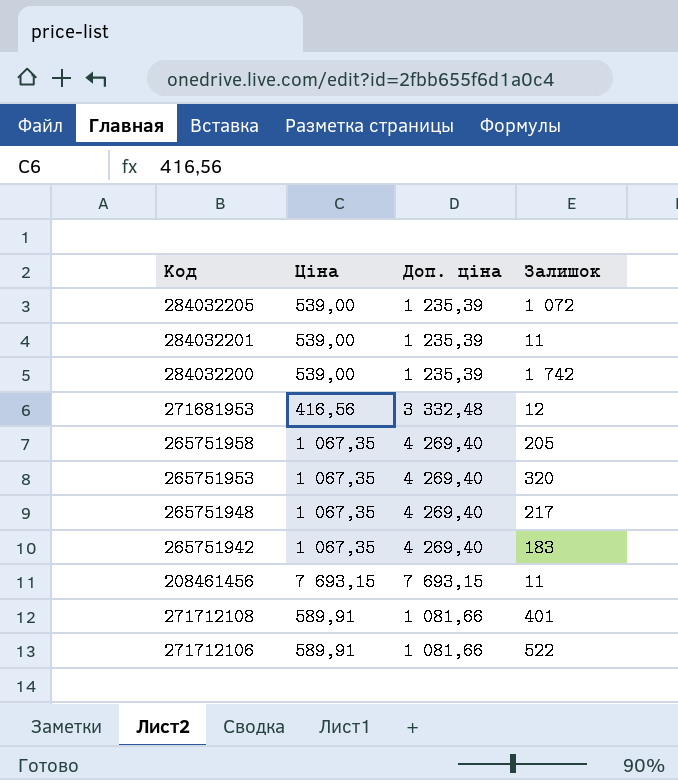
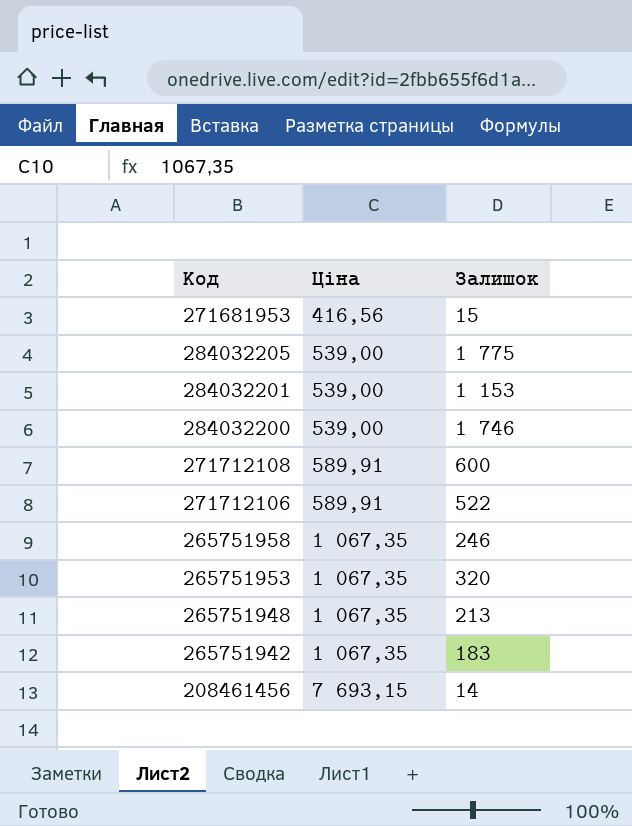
row order: none -> Ціна ascending
column Доп. ціна | position: 3 -> none
271681953 | Залишок: 12 -> 15
284032205 | Залишок: 1 072 -> 1 775
284032201 | Залишок: 11 -> 1 153
284032200 | Залишок: 1 742 -> 1 746
271712108 | Залишок: 401 -> 600
265751958 | Залишок: 205 -> 246
265751948 | Залишок: 217 -> 213
208461456 | Залишок: 11 -> 14

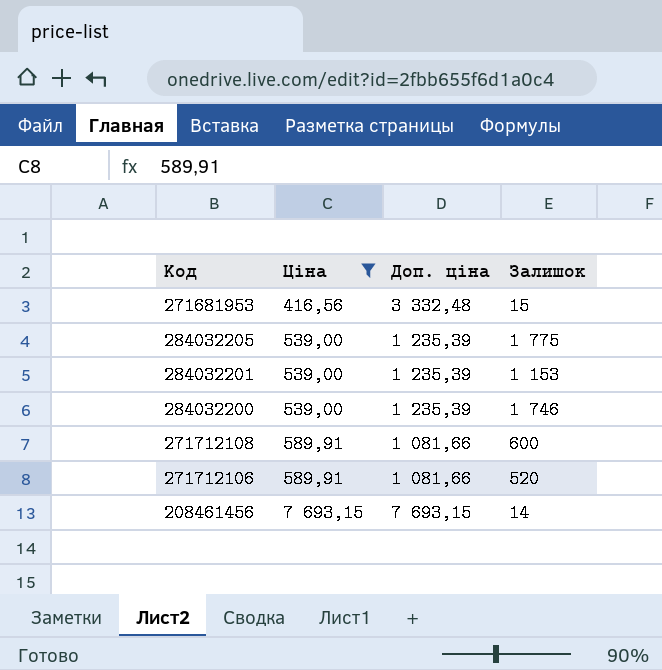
filter: none -> Ціна != 1 067,35
column Доп. ціна | position: none -> 3
271712106 | Залишок: 522 -> 520

